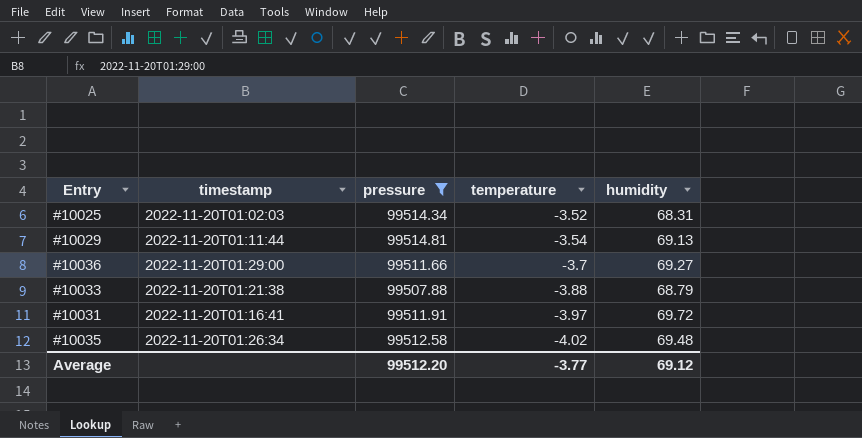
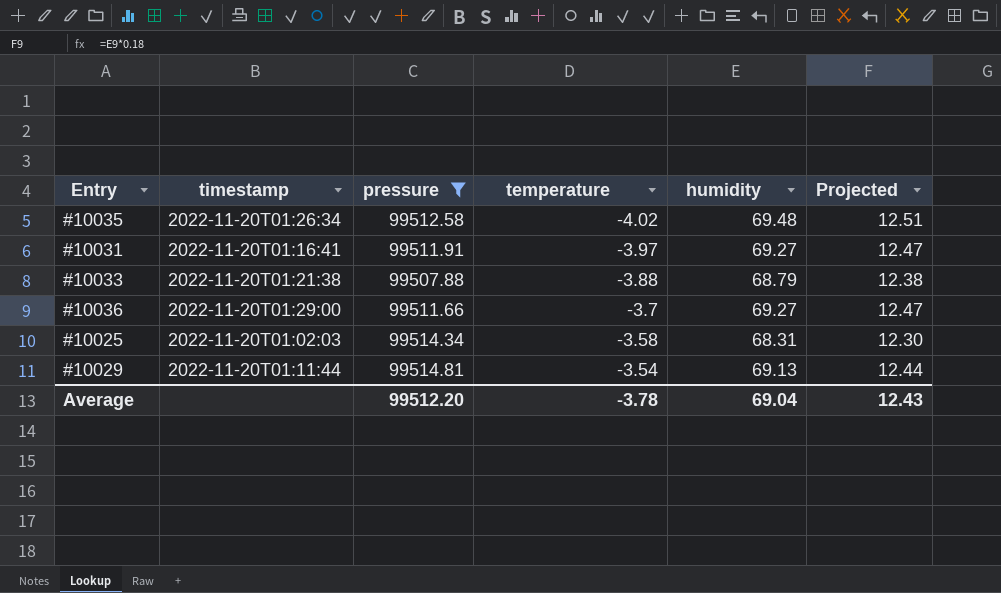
row order: temperature descending -> temperature ascending
column Projected | formula: none -> [humidity] * 0.18
#10031 | humidity: 69.72 -> 69.27
#10025 | temperature: -3.52 -> -3.58
Average | temperature: -3.77 -> -3.78
Average | humidity: 69.12 -> 69.04

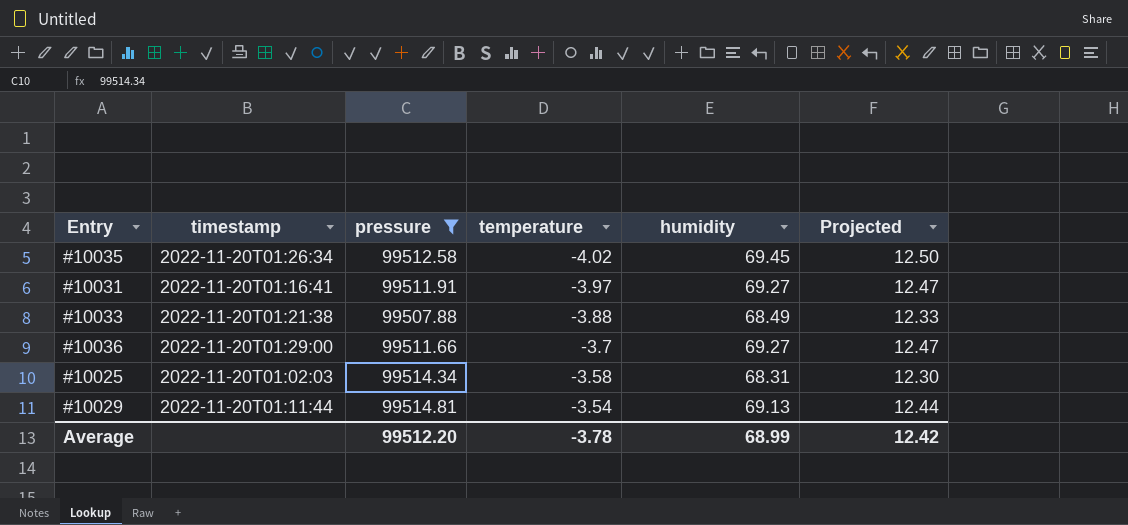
#10035 | humidity: 69.48 -> 69.45
#10035 | Projected: 12.51 -> 12.50
#10033 | humidity: 68.79 -> 68.49
#10033 | Projected: 12.38 -> 12.33
Average | humidity: 69.04 -> 68.99
Average | Projected: 12.43 -> 12.42

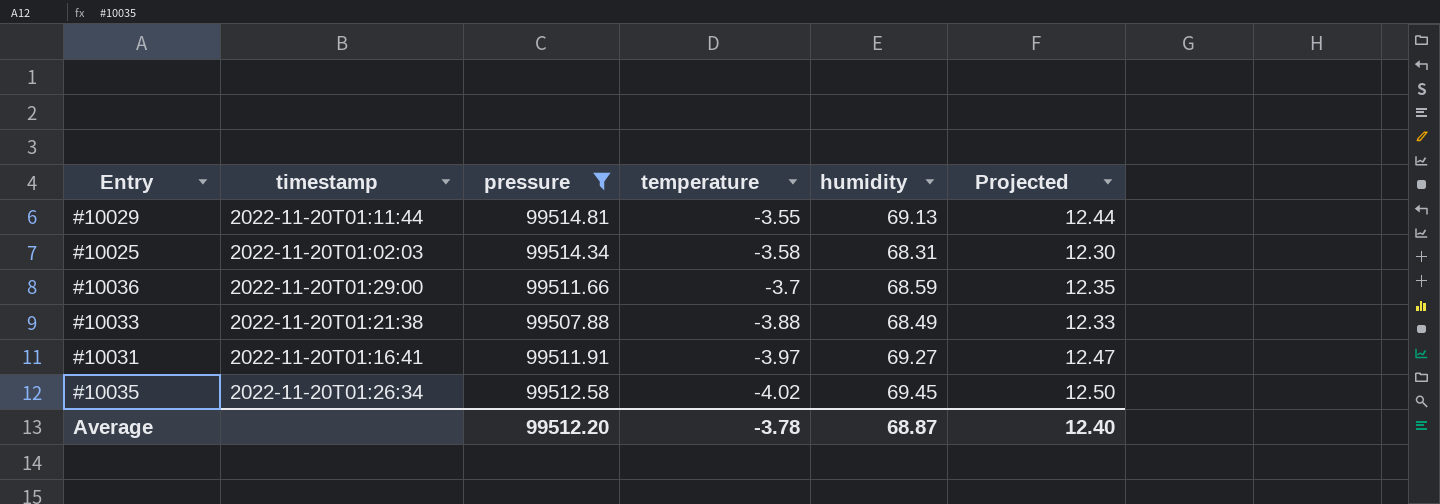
row order: temperature ascending -> temperature descending
#10029 | temperature: -3.54 -> -3.55
#10036 | humidity: 69.27 -> 68.59
#10036 | Projected: 12.47 -> 12.35
Average | humidity: 68.99 -> 68.87
Average | Projected: 12.42 -> 12.40

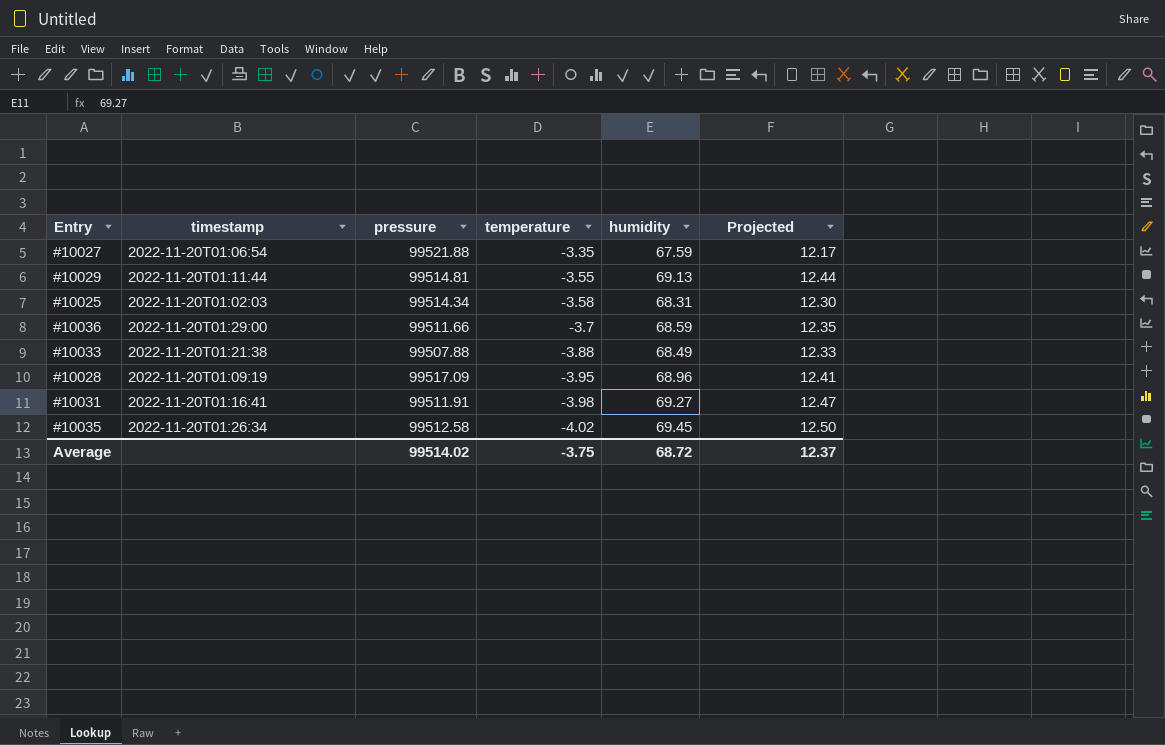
filter: pressure <= 99514.81 -> none
#10031 | temperature: -3.97 -> -3.98
Average | pressure: 99512.20 -> 99514.02
Average | temperature: -3.78 -> -3.75
Average | humidity: 68.87 -> 68.72
Average | Projected: 12.40 -> 12.37

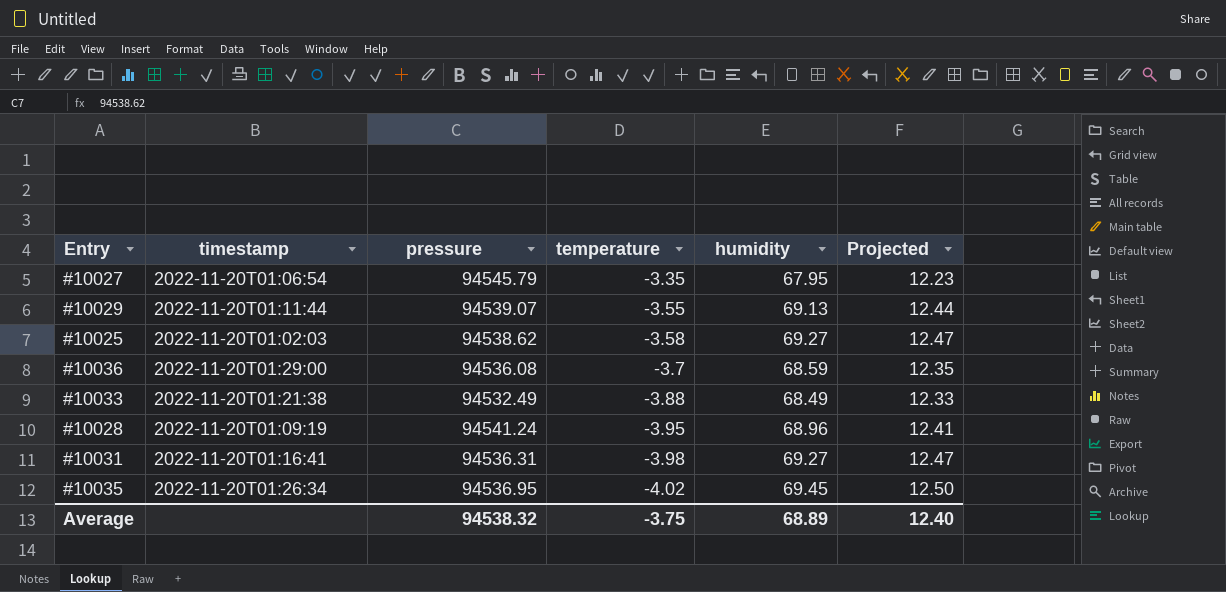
#10027 | pressure: 99521.88 -> 94545.79
#10027 | humidity: 67.59 -> 67.95
#10027 | Projected: 12.17 -> 12.23
#10029 | pressure: 99514.81 -> 94539.07
#10025 | pressure: 99514.34 -> 94538.62
#10025 | humidity: 68.31 -> 69.27
#10025 | Projected: 12.30 -> 12.47
#10036 | pressure: 99511.66 -> 94536.08
#10033 | pressure: 99507.88 -> 94532.49
#10028 | pressure: 99517.09 -> 94541.24
#10031 | pressure: 99511.91 -> 94536.31
#10035 | pressure: 99512.58 -> 94536.95
Average | pressure: 99514.02 -> 94538.32
Average | humidity: 68.72 -> 68.89
Average | Projected: 12.37 -> 12.40

